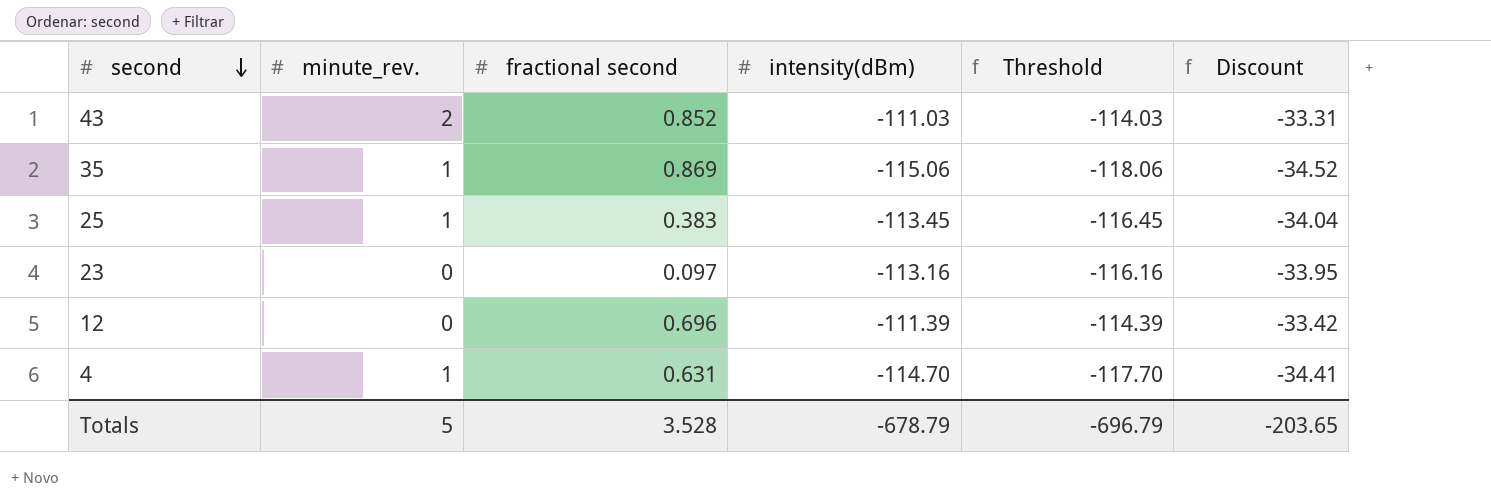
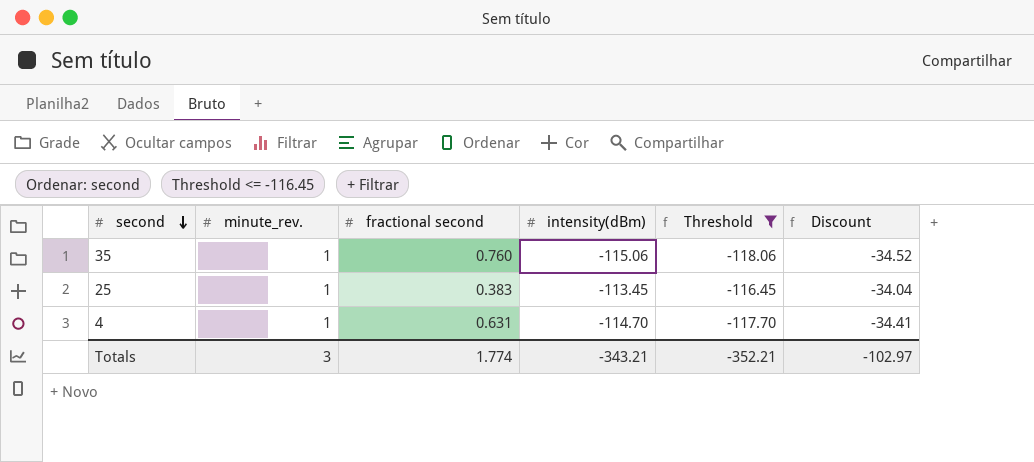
filter: none -> Threshold <= -116.45
35 | fractional second: 0.869 -> 0.760
Totals | minute_rev.: 5 -> 3
Totals | fractional second: 3.528 -> 1.774
Totals | intensity(dBm): -678.79 -> -343.21
Totals | Threshold: -696.79 -> -352.21
Totals | Discount: -203.65 -> -102.97

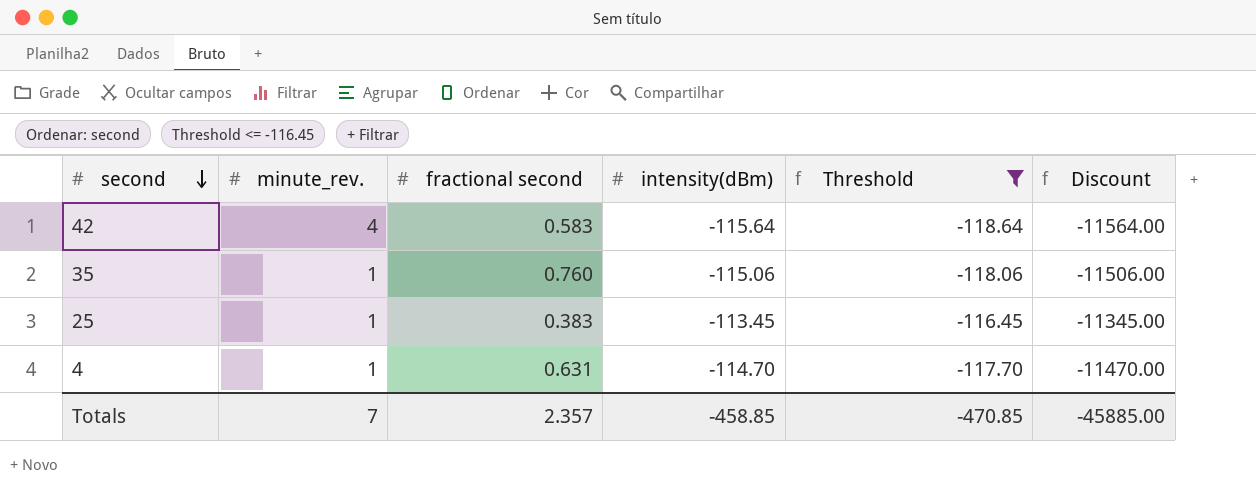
column Discount | formula: [intensity(dBm)] * 0.3 -> [intensity(dBm)] * 100
row 42: none -> 4 | 0.583 | -115.64 | -118.64 | -11564.00
Totals | minute_rev.: 3 -> 7
Totals | fractional second: 1.774 -> 2.357
Totals | intensity(dBm): -343.21 -> -458.85
Totals | Threshold: -352.21 -> -470.85
Totals | Discount: -102.97 -> -45885.00

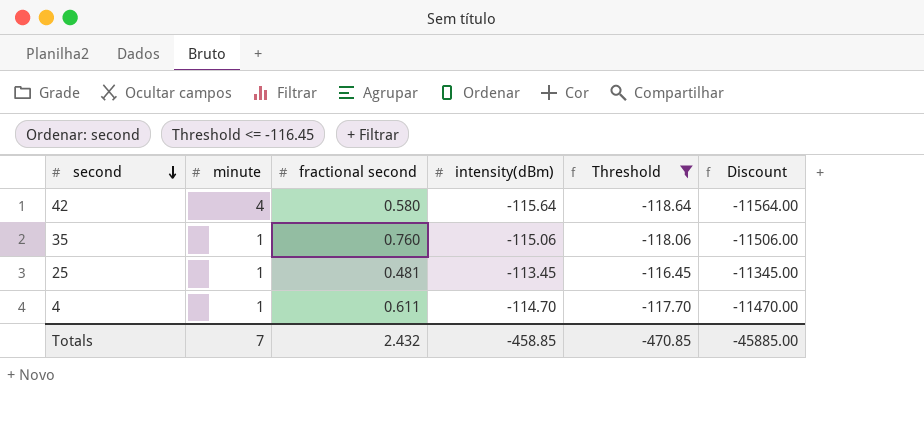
column name: minute_rev. -> minute
42 | fractional second: 0.583 -> 0.580
25 | fractional second: 0.383 -> 0.481
4 | fractional second: 0.631 -> 0.611
Totals | fractional second: 2.357 -> 2.432

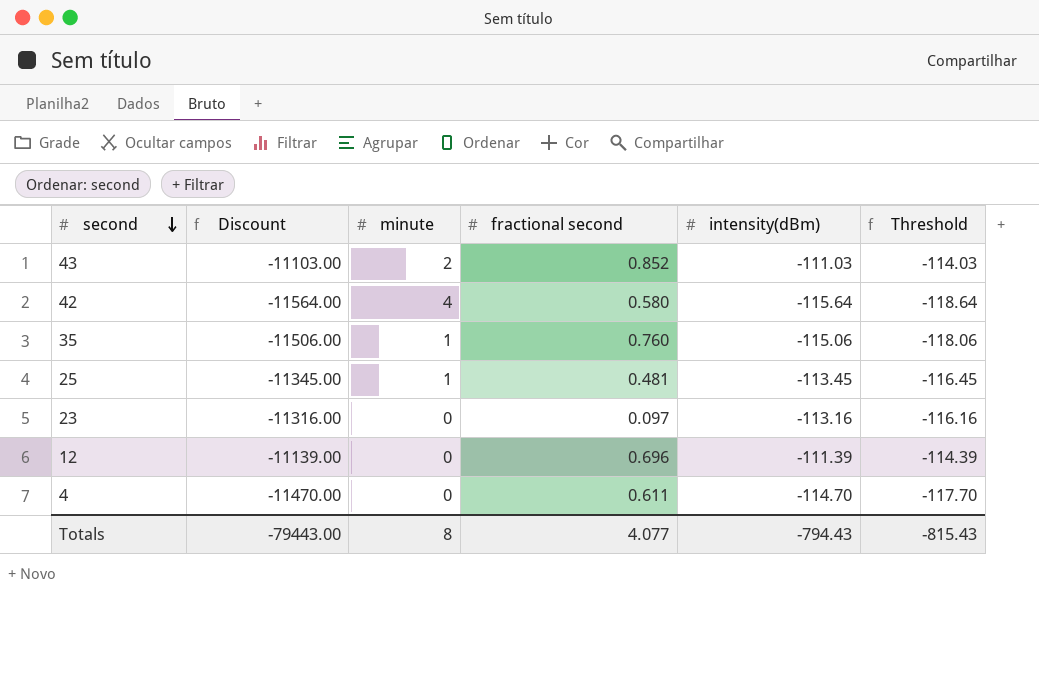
filter: Threshold <= -116.45 -> none
column Discount | position: 6 -> 2
4 | minute: 1 -> 0
Totals | Discount: -45885.00 -> -79443.00
Totals | minute: 7 -> 8
Totals | fractional second: 2.432 -> 4.077
Totals | intensity(dBm): -458.85 -> -794.43
Totals | Threshold: -470.85 -> -815.43

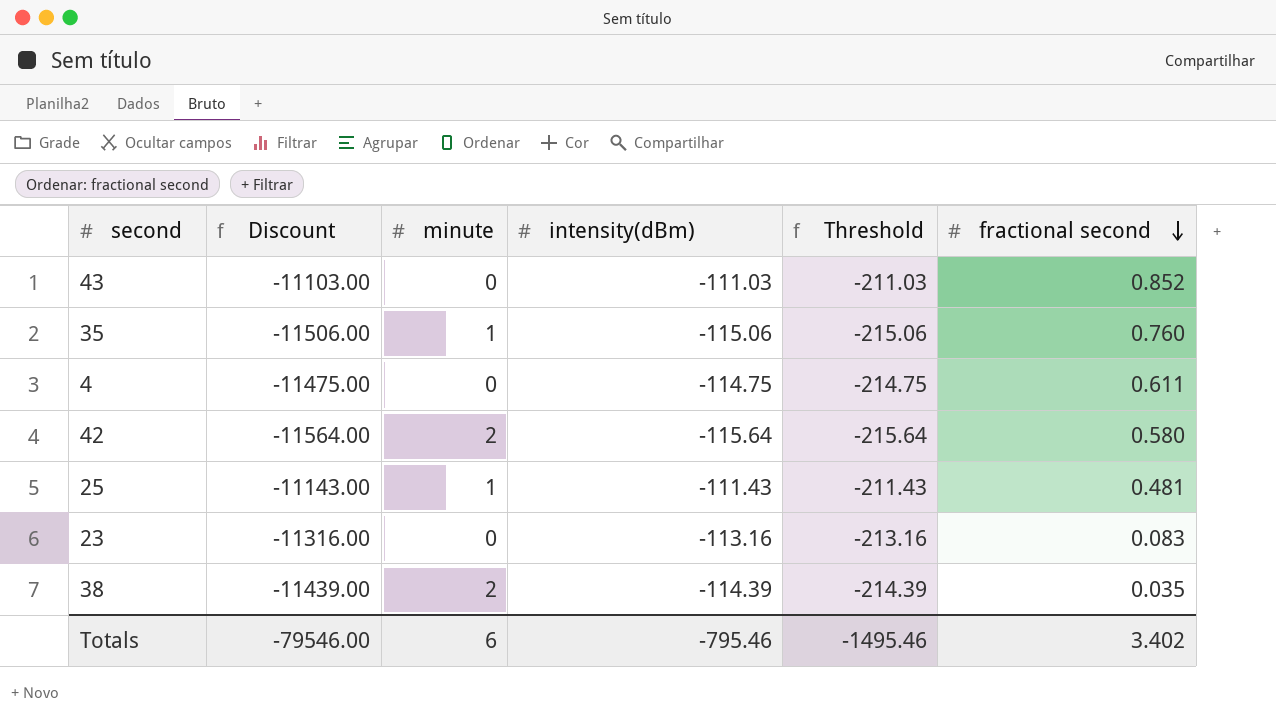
row order: second descending -> fractional second descending
column Threshold | formula: [intensity(dBm)] - 3 -> [intensity(dBm)] - 100
column fractional second | position: 4 -> 6
row 12: -11139.00 | 0 | 0.696 | -111.39 | -114.39 -> none
43 | minute: 2 -> 0
4 | Discount: -11470.00 -> -11475.00
4 | intensity(dBm): -114.70 -> -114.75
42 | minute: 4 -> 2
25 | Discount: -11345.00 -> -11143.00
25 | intensity(dBm): -113.45 -> -111.43
23 | fractional second: 0.097 -> 0.083
row 38: none -> -11439.00 | 2 | -114.39 | -214.39 | 0.035
Totals | Discount: -79443.00 -> -79546.00
Totals | minute: 8 -> 6
Totals | intensity(dBm): -794.43 -> -795.46
Totals | Threshold: -815.43 -> -1495.46
Totals | fractional second: 4.077 -> 3.402

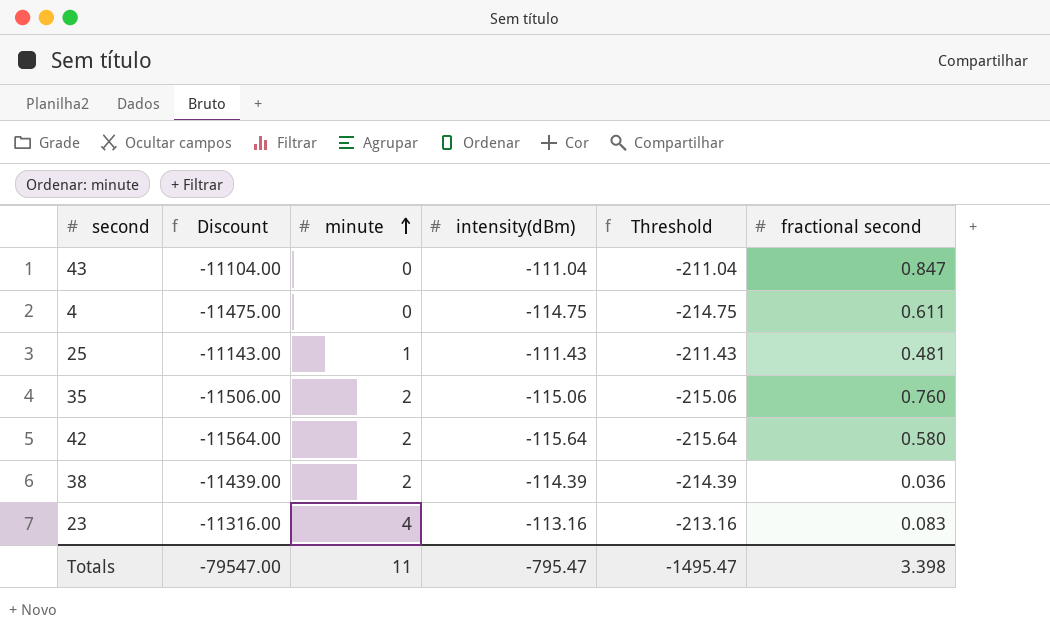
row order: fractional second descending -> minute ascending
43 | Discount: -11103.00 -> -11104.00
43 | intensity(dBm): -111.03 -> -111.04
43 | Threshold: -211.03 -> -211.04
43 | fractional second: 0.852 -> 0.847
35 | minute: 1 -> 2
38 | fractional second: 0.035 -> 0.036
23 | minute: 0 -> 4
Totals | Discount: -79546.00 -> -79547.00
Totals | minute: 6 -> 11
Totals | intensity(dBm): -795.46 -> -795.47
Totals | Threshold: -1495.46 -> -1495.47
Totals | fractional second: 3.402 -> 3.398

